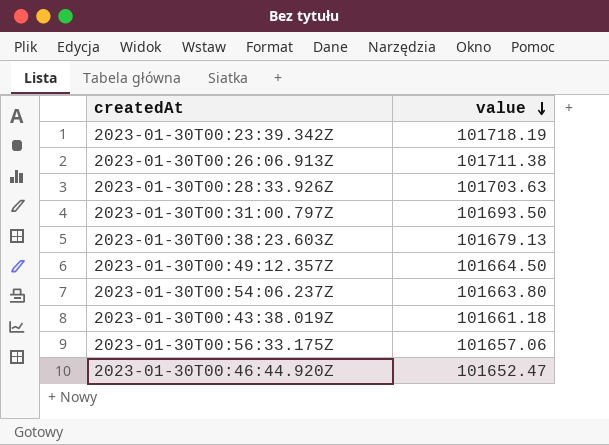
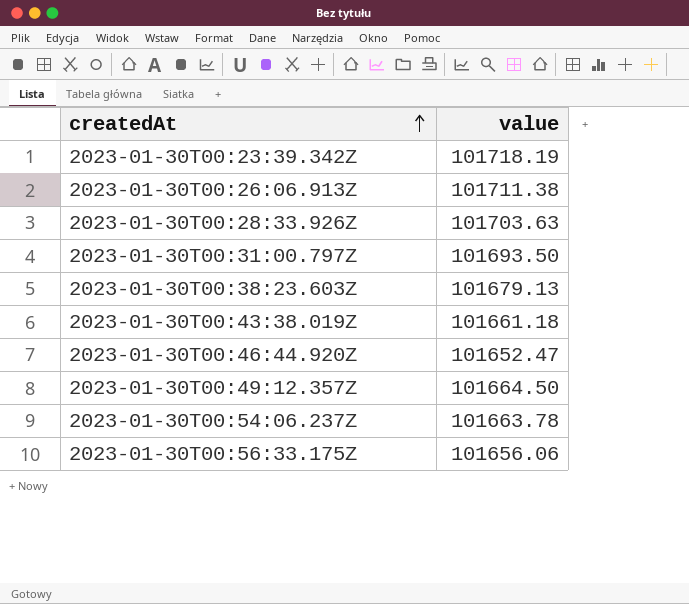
row order: value descending -> createdAt ascending
2023-01-30T00:54:06.237Z | value: 101663.80 -> 101663.78
2023-01-30T00:56:33.175Z | value: 101657.06 -> 101656.06

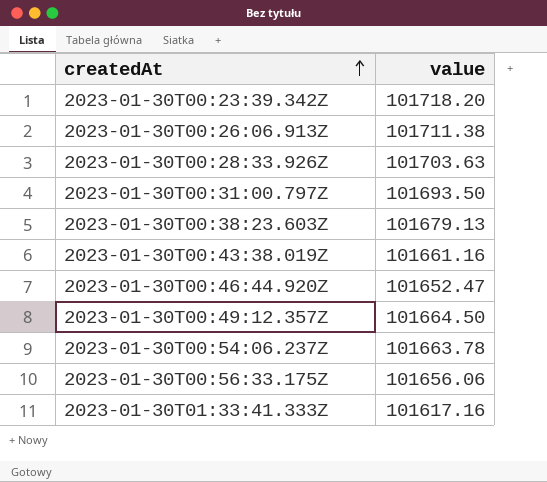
2023-01-30T00:23:39.342Z | value: 101718.19 -> 101718.20
2023-01-30T00:43:38.019Z | value: 101661.18 -> 101661.16
row 2023-01-30T01:33:41.333Z: none -> 101617.16

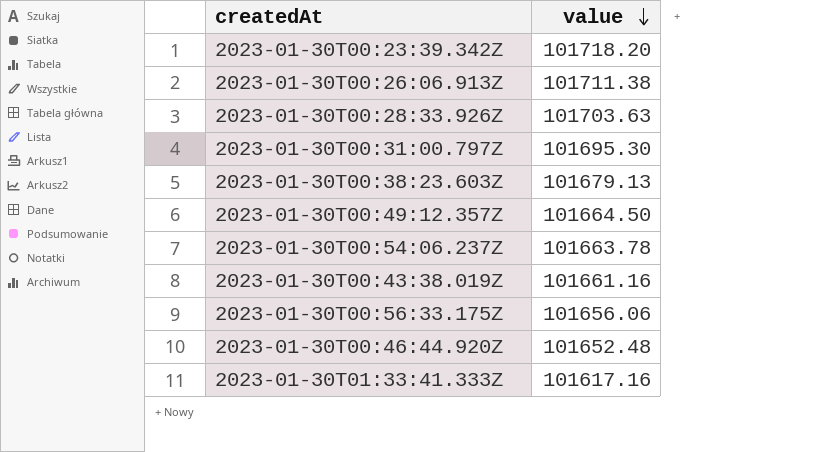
row order: createdAt ascending -> value descending
2023-01-30T00:31:00.797Z | value: 101693.50 -> 101695.30
2023-01-30T00:46:44.920Z | value: 101652.47 -> 101652.48

